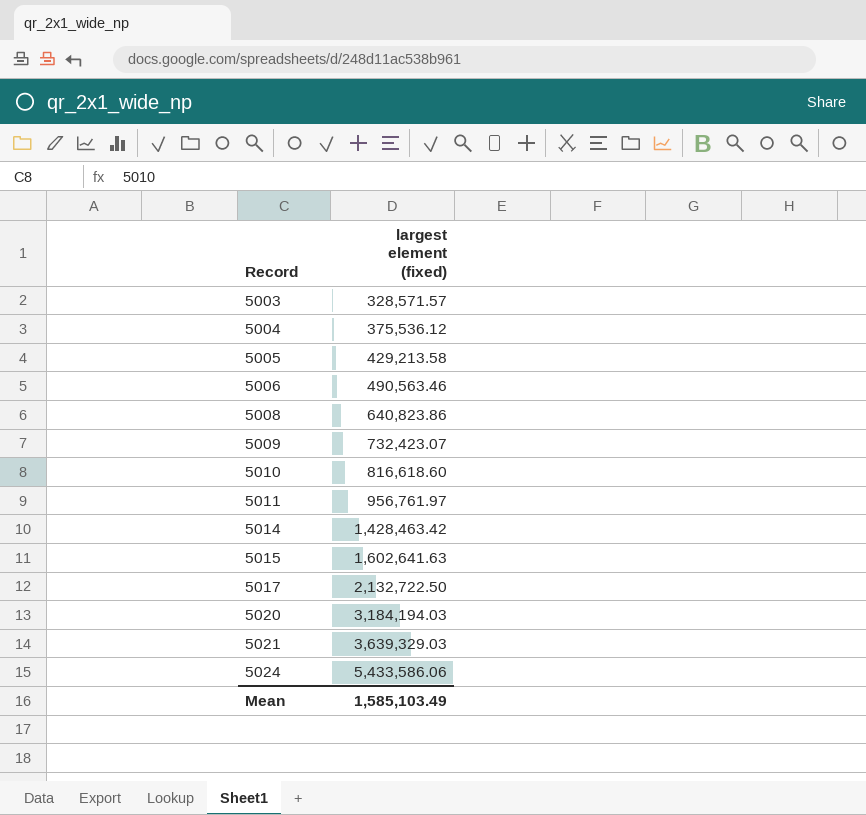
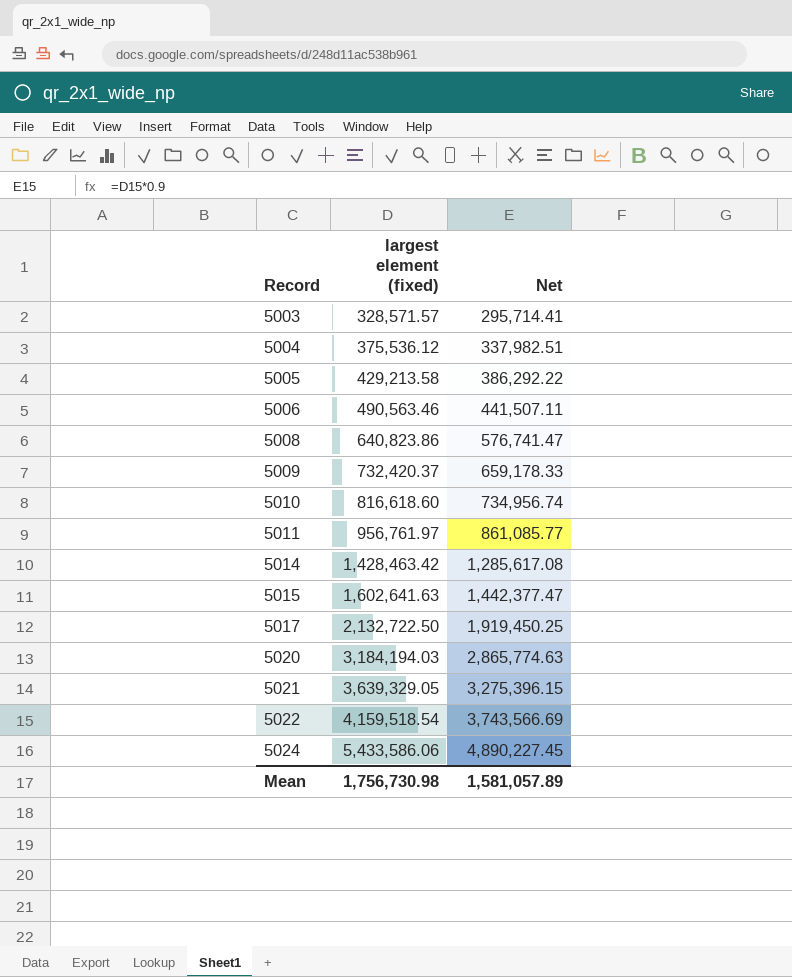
column Net | formula: none -> [largest element (fixed)] * 0.9
5009 | largest element (fixed): 732,423.07 -> 732,420.37
5021 | largest element (fixed): 3,639,329.03 -> 3,639,329.05
row 5022: none -> 4,159,518.54 | 3,743,566.69
Mean | largest element (fixed): 1,585,103.49 -> 1,756,730.98

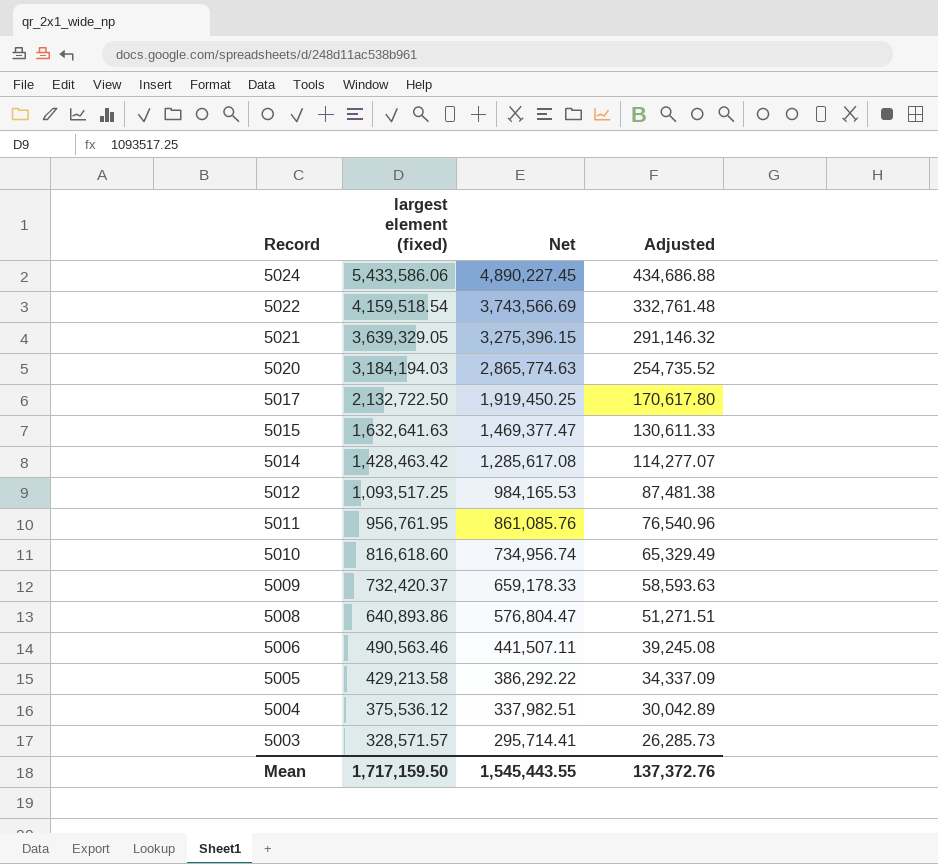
row order: Record ascending -> Record descending
column Adjusted | formula: none -> [largest element (fixed)] * 0.08
5015 | largest element (fixed): 1,602,641.63 -> 1,632,641.63
5015 | Net: 1,442,377.47 -> 1,469,377.47
row 5012: none -> 1,093,517.25 | 984,165.53 | 87,481.38
5011 | largest element (fixed): 956,761.97 -> 956,761.95
5011 | Net: 861,085.77 -> 861,085.76
5008 | largest element (fixed): 640,823.86 -> 640,893.86
5008 | Net: 576,741.47 -> 576,804.47
Mean | largest element (fixed): 1,756,730.98 -> 1,717,159.50
Mean | Net: 1,581,057.89 -> 1,545,443.55

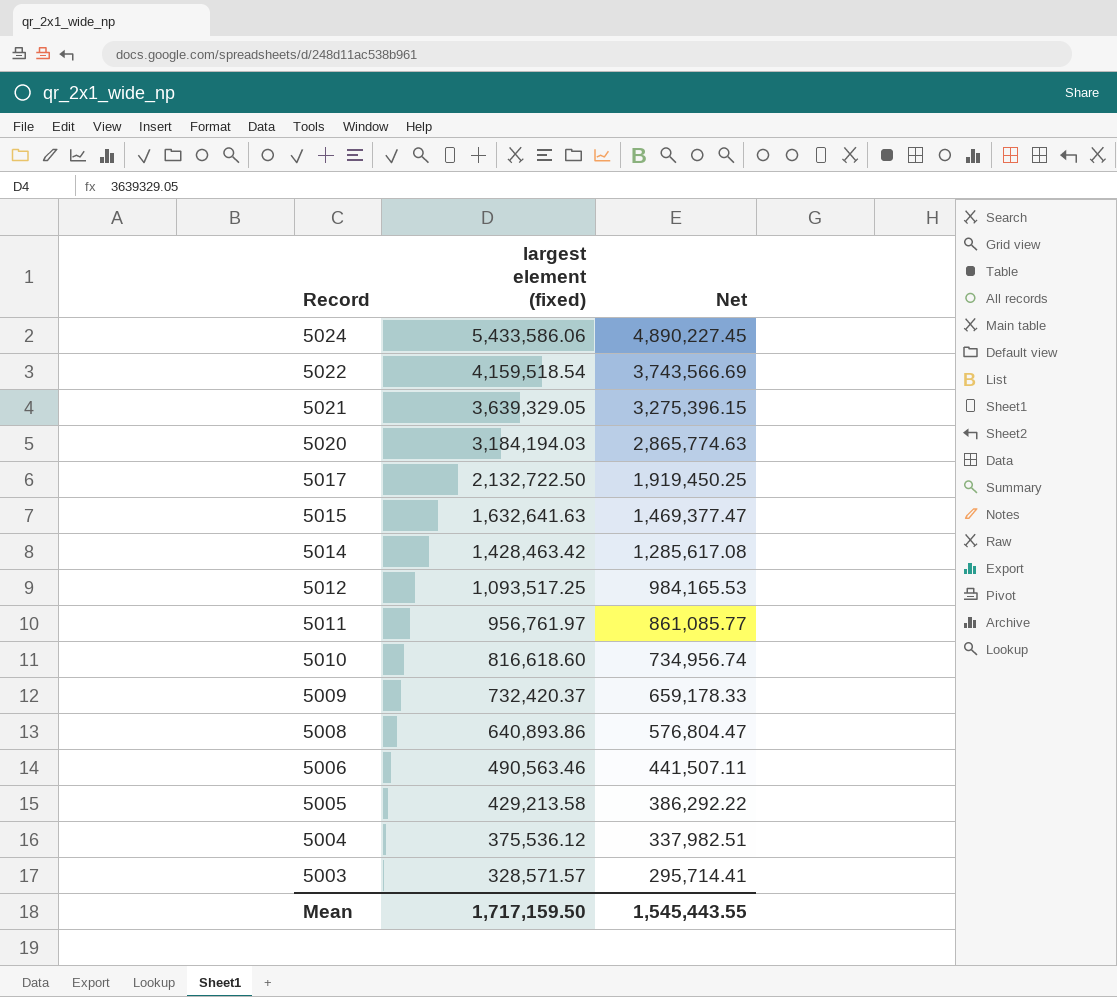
column Adjusted | formula: [largest element (fixed)] * 0.08 -> none
5011 | largest element (fixed): 956,761.95 -> 956,761.97
5011 | Net: 861,085.76 -> 861,085.77

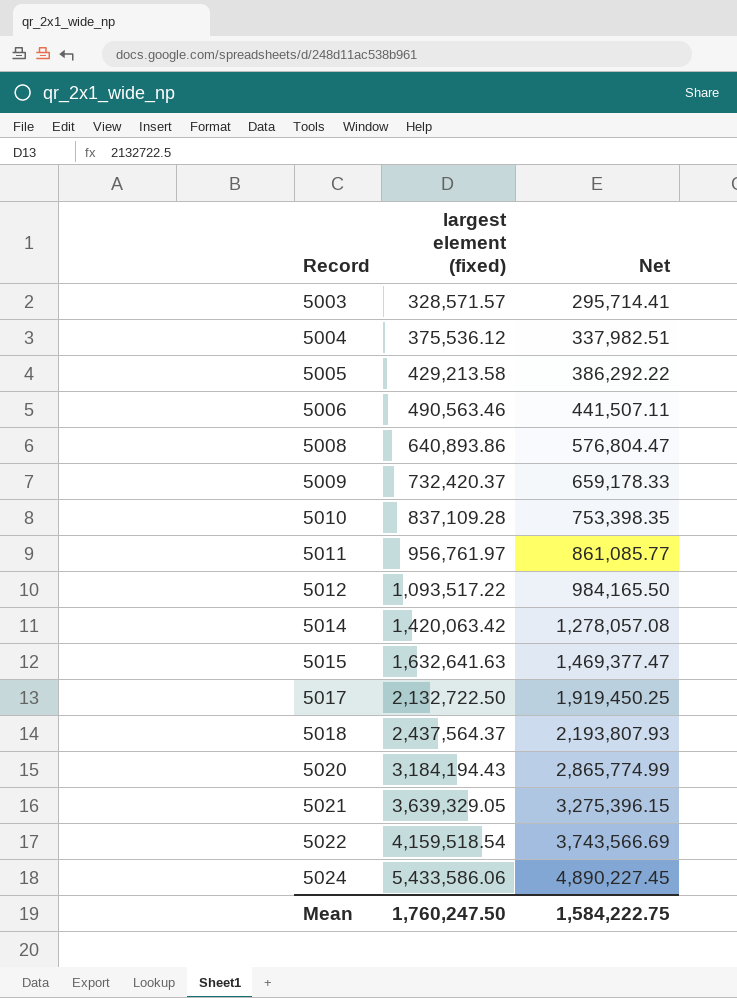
row order: Record descending -> Record ascending
5010 | largest element (fixed): 816,618.60 -> 837,109.28
5010 | Net: 734,956.74 -> 753,398.35
5012 | largest element (fixed): 1,093,517.25 -> 1,093,517.22
5012 | Net: 984,165.53 -> 984,165.50
5014 | largest element (fixed): 1,428,463.42 -> 1,420,063.42
5014 | Net: 1,285,617.08 -> 1,278,057.08
row 5018: none -> 2,437,564.37 | 2,193,807.93
5020 | largest element (fixed): 3,184,194.03 -> 3,184,194.43
5020 | Net: 2,865,774.63 -> 2,865,774.99
Mean | largest element (fixed): 1,717,159.50 -> 1,760,247.50
Mean | Net: 1,545,443.55 -> 1,584,222.75

